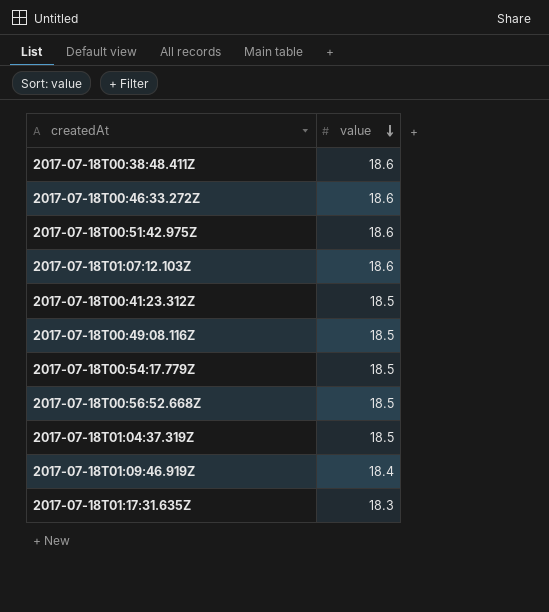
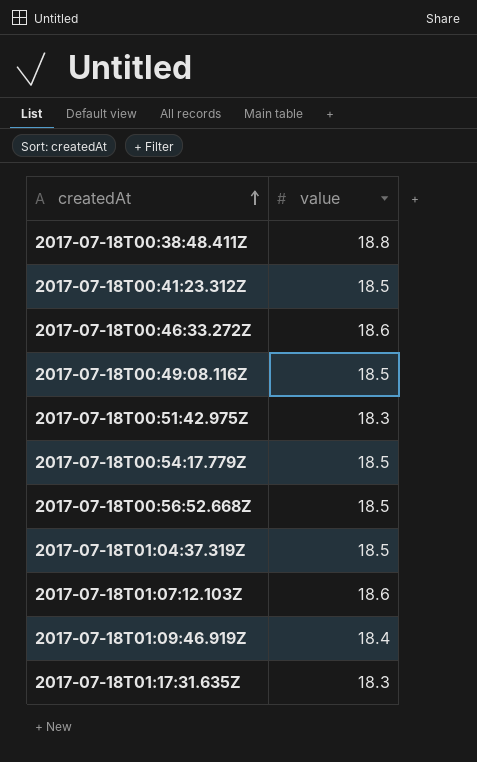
row order: value descending -> createdAt ascending
2017-07-18T00:38:48.411Z | value: 18.6 -> 18.8
2017-07-18T00:51:42.975Z | value: 18.6 -> 18.3

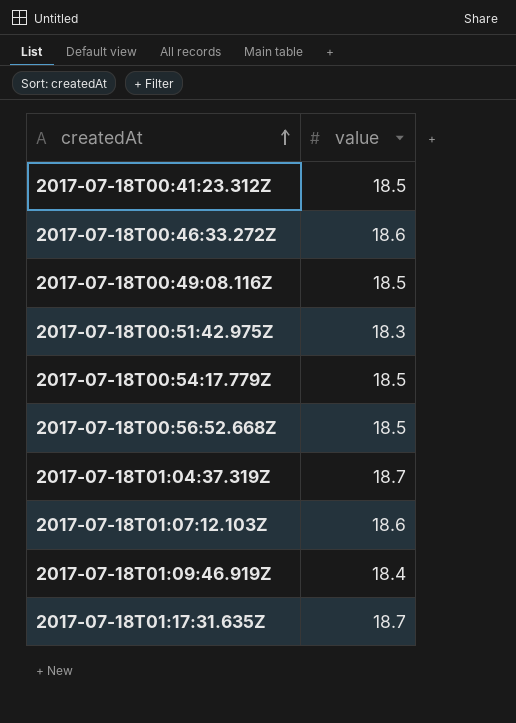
row 2017-07-18T00:38:48.411Z: 18.8 -> none
2017-07-18T01:04:37.319Z | value: 18.5 -> 18.7
2017-07-18T01:17:31.635Z | value: 18.3 -> 18.7

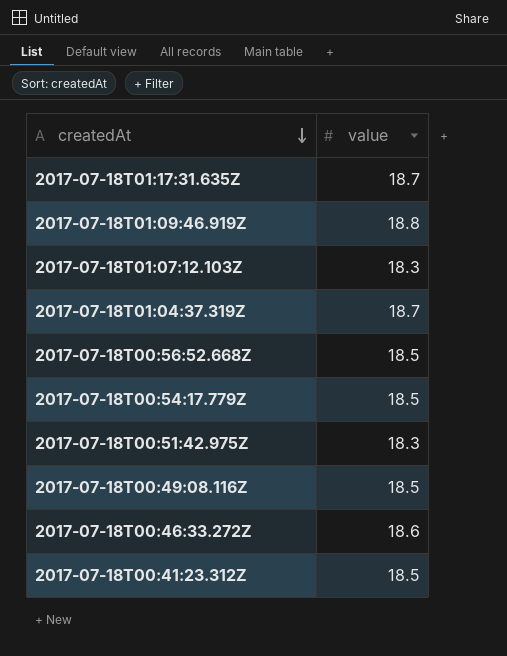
row order: createdAt ascending -> createdAt descending
2017-07-18T01:09:46.919Z | value: 18.4 -> 18.8
2017-07-18T01:07:12.103Z | value: 18.6 -> 18.3

